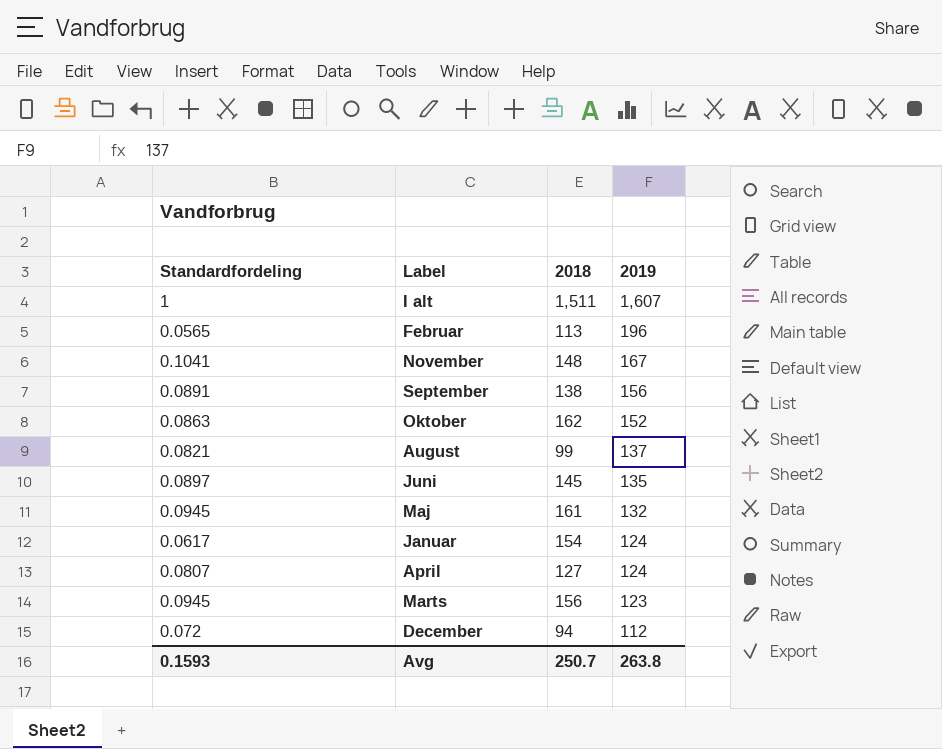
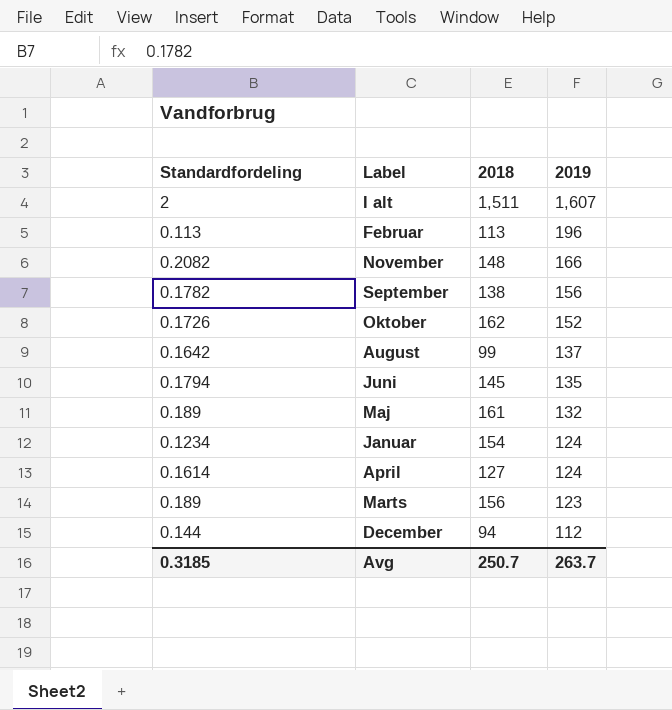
I alt | Standardfordeling: 1 -> 2
Februar | Standardfordeling: 0.0565 -> 0.113
November | Standardfordeling: 0.1041 -> 0.2082
November | 2019: 167 -> 166
September | Standardfordeling: 0.0891 -> 0.1782
Oktober | Standardfordeling: 0.0863 -> 0.1726
August | Standardfordeling: 0.0821 -> 0.1642
Juni | Standardfordeling: 0.0897 -> 0.1794
Maj | Standardfordeling: 0.0945 -> 0.189
Januar | Standardfordeling: 0.0617 -> 0.1234
April | Standardfordeling: 0.0807 -> 0.1614
Marts | Standardfordeling: 0.0945 -> 0.189
December | Standardfordeling: 0.072 -> 0.144
Avg | Standardfordeling: 0.1593 -> 0.3185
Avg | 2019: 263.8 -> 263.7

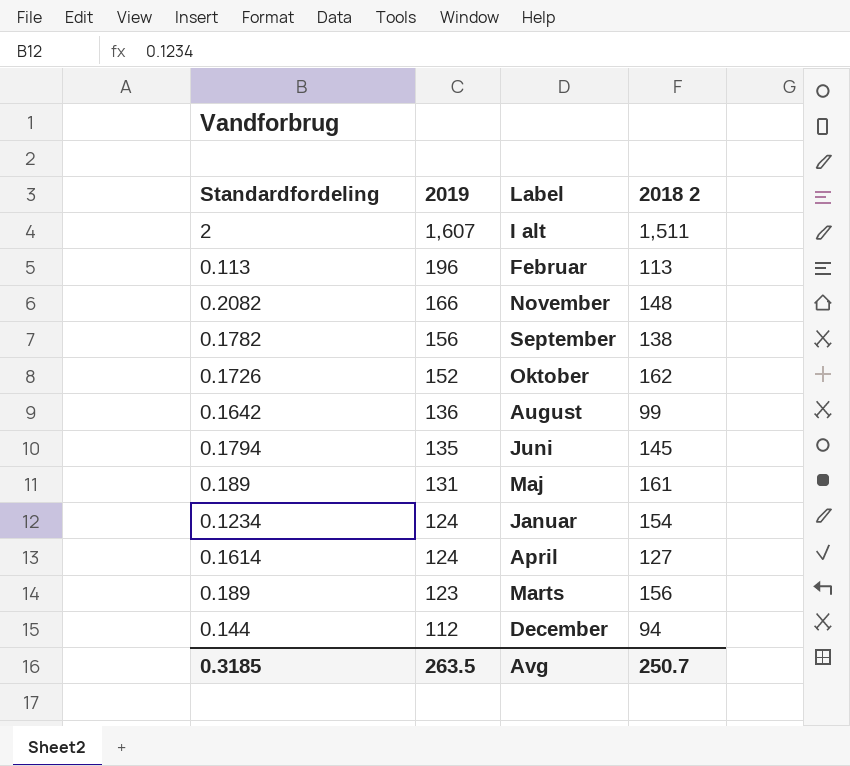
column 2019 | position: 4 -> 2
column name: 2018 -> 2018 2
August | 2019: 137 -> 136
Maj | 2019: 132 -> 131
Avg | 2019: 263.7 -> 263.5

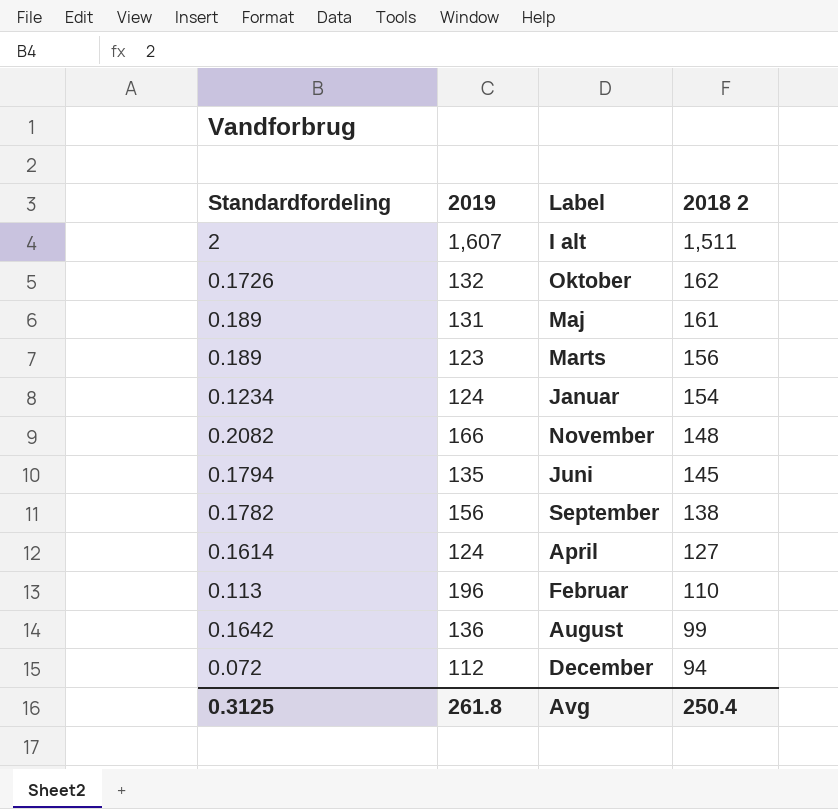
row order: 2019 descending -> 2018 2 descending
Oktober | 2019: 152 -> 132
Februar | 2018 2: 113 -> 110
December | Standardfordeling: 0.144 -> 0.072
Avg | Standardfordeling: 0.3185 -> 0.3125
Avg | 2019: 263.5 -> 261.8
Avg | 2018 2: 250.7 -> 250.4

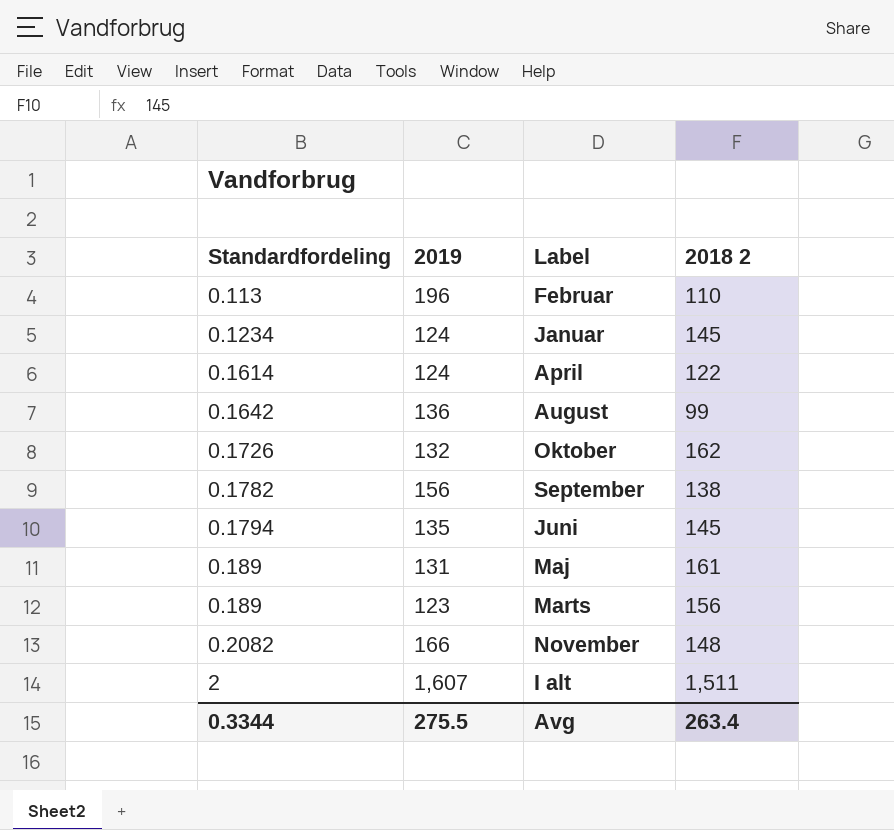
row order: 2018 2 descending -> Standardfordeling ascending
row December: 0.072 | 112 | 94 -> none
Januar | 2018 2: 154 -> 145
April | 2018 2: 127 -> 122
Avg | Standardfordeling: 0.3125 -> 0.3344
Avg | 2019: 261.8 -> 275.5
Avg | 2018 2: 250.4 -> 263.4

